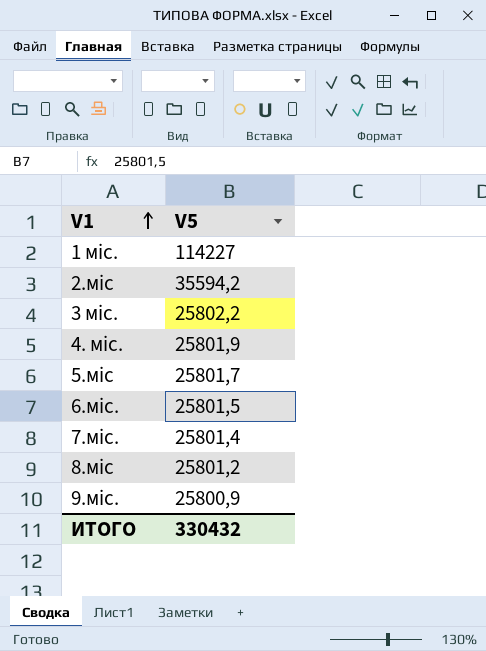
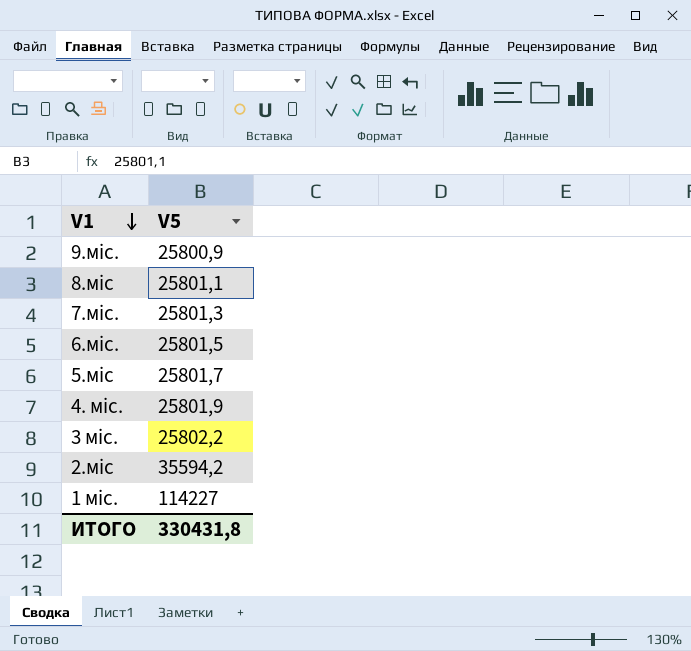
row order: V1 ascending -> V1 descending
8.міс | V5: 25801,2 -> 25801,1
7.міс. | V5: 25801,4 -> 25801,3
ИТОГО | V5: 330432 -> 330431,8

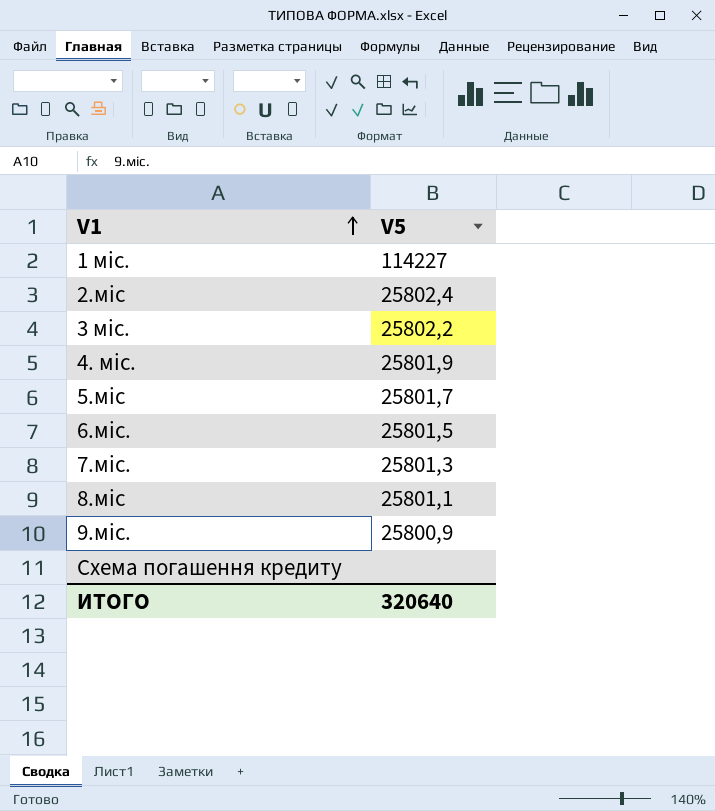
row order: V1 descending -> V1 ascending
2.міс | V5: 35594,2 -> 25802,4
row Схема погашення кредиту: none -> none
ИТОГО | V5: 330431,8 -> 320640

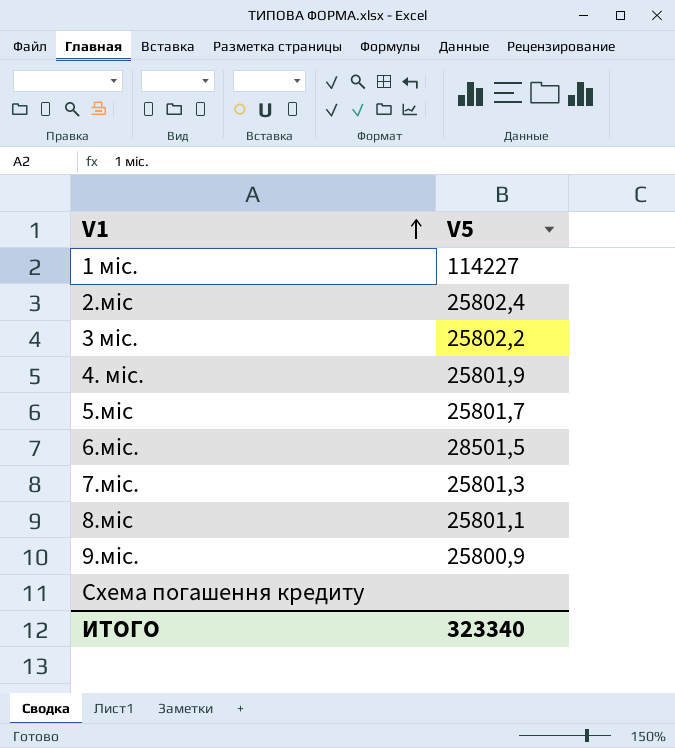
6.міс. | V5: 25801,5 -> 28501,5
ИТОГО | V5: 320640 -> 323340

